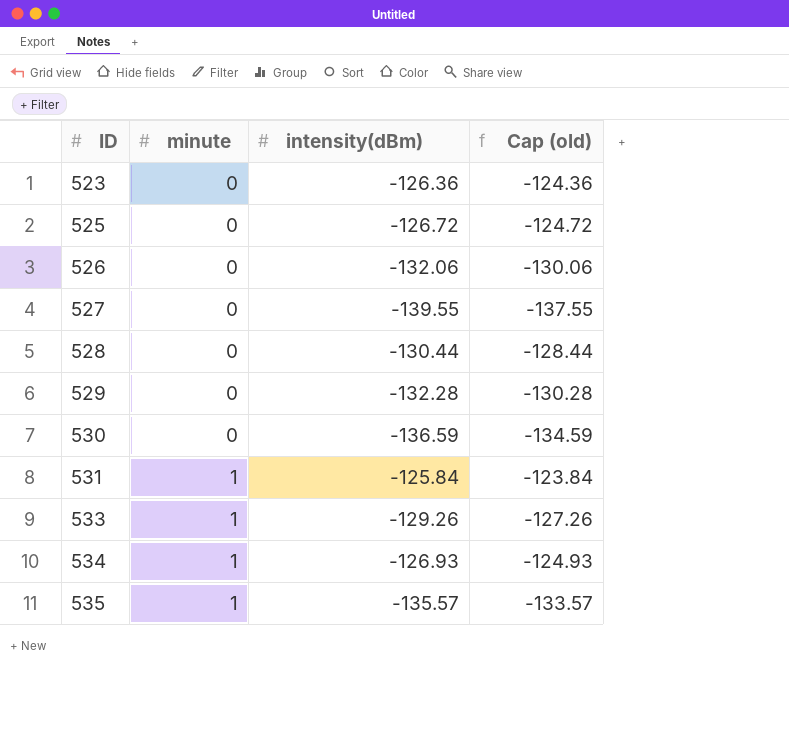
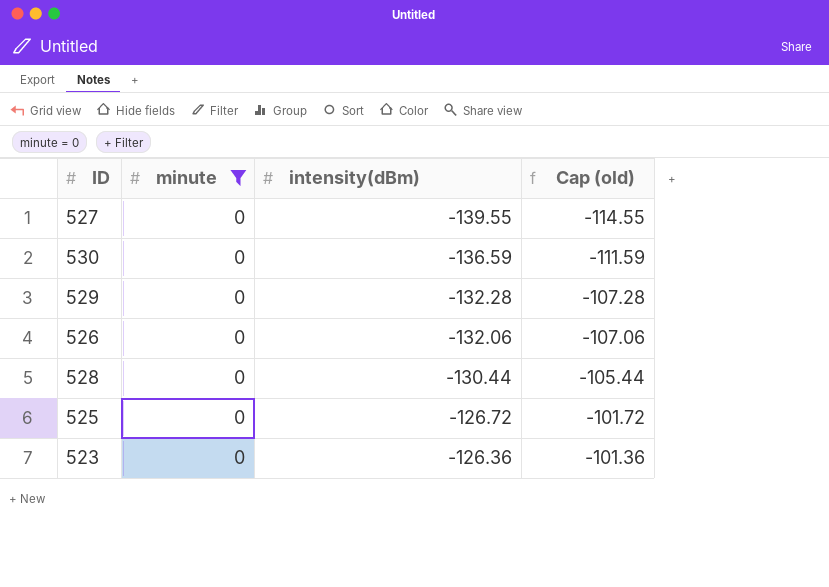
filter: none -> minute = 0
row order: ID ascending -> intensity(dBm) ascending
column Cap (old) | formula: [intensity(dBm)] + 2 -> [intensity(dBm)] + 25

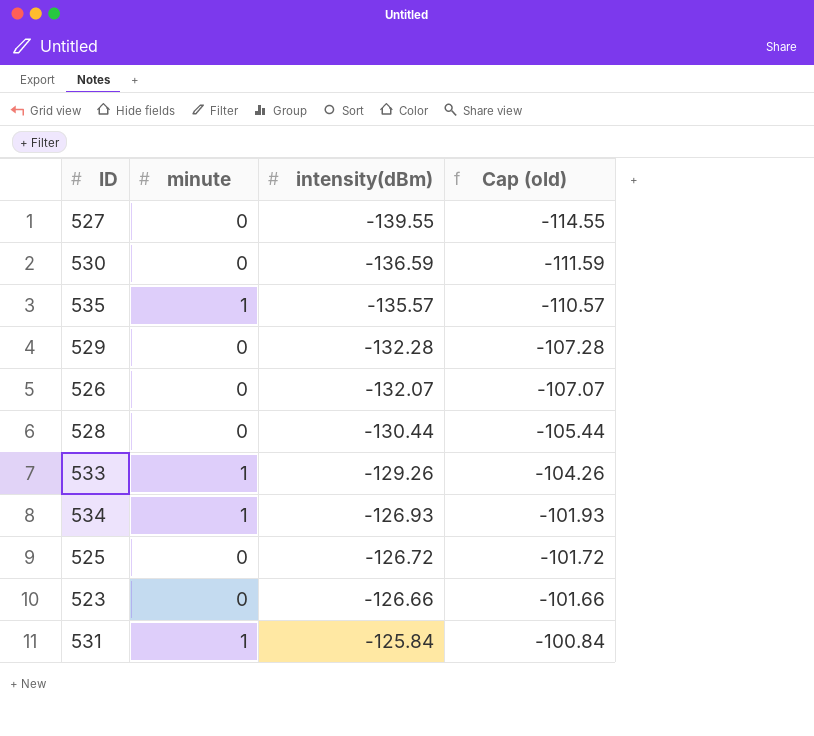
filter: minute = 0 -> none
526 | intensity(dBm): -132.06 -> -132.07
526 | Cap (old): -107.06 -> -107.07
523 | intensity(dBm): -126.36 -> -126.66
523 | Cap (old): -101.36 -> -101.66

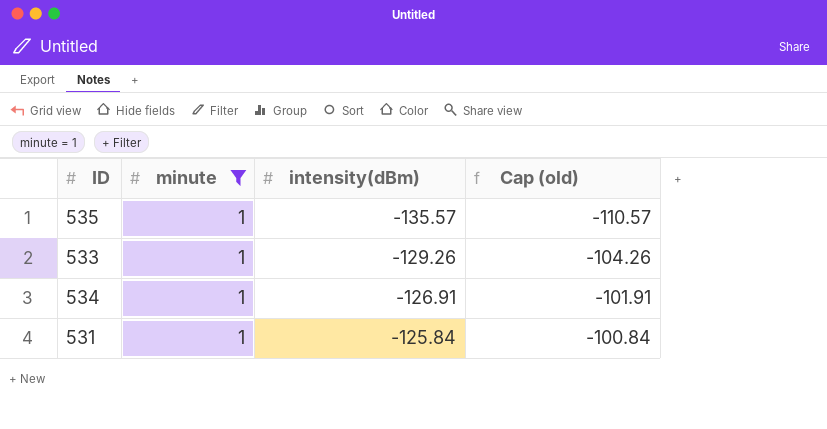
filter: none -> minute = 1
534 | intensity(dBm): -126.93 -> -126.91
534 | Cap (old): -101.93 -> -101.91

